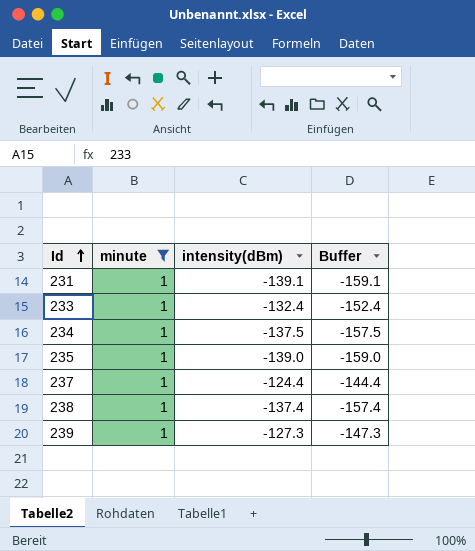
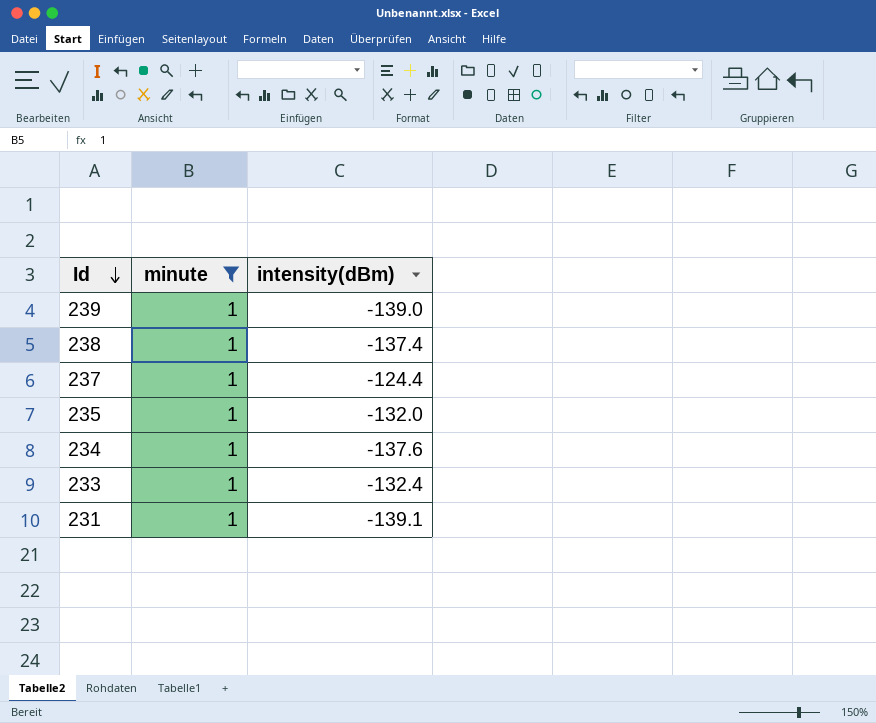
row order: Id ascending -> Id descending
column Buffer | formula: [intensity(dBm)] - 20 -> none
239 | intensity(dBm): -127.3 -> -139.0
235 | intensity(dBm): -139.0 -> -132.0
234 | intensity(dBm): -137.5 -> -137.6

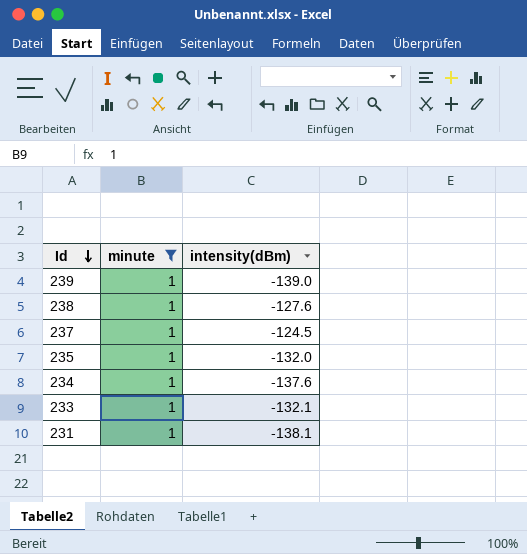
238 | intensity(dBm): -137.4 -> -127.6
237 | intensity(dBm): -124.4 -> -124.5
233 | intensity(dBm): -132.4 -> -132.1
231 | intensity(dBm): -139.1 -> -138.1

